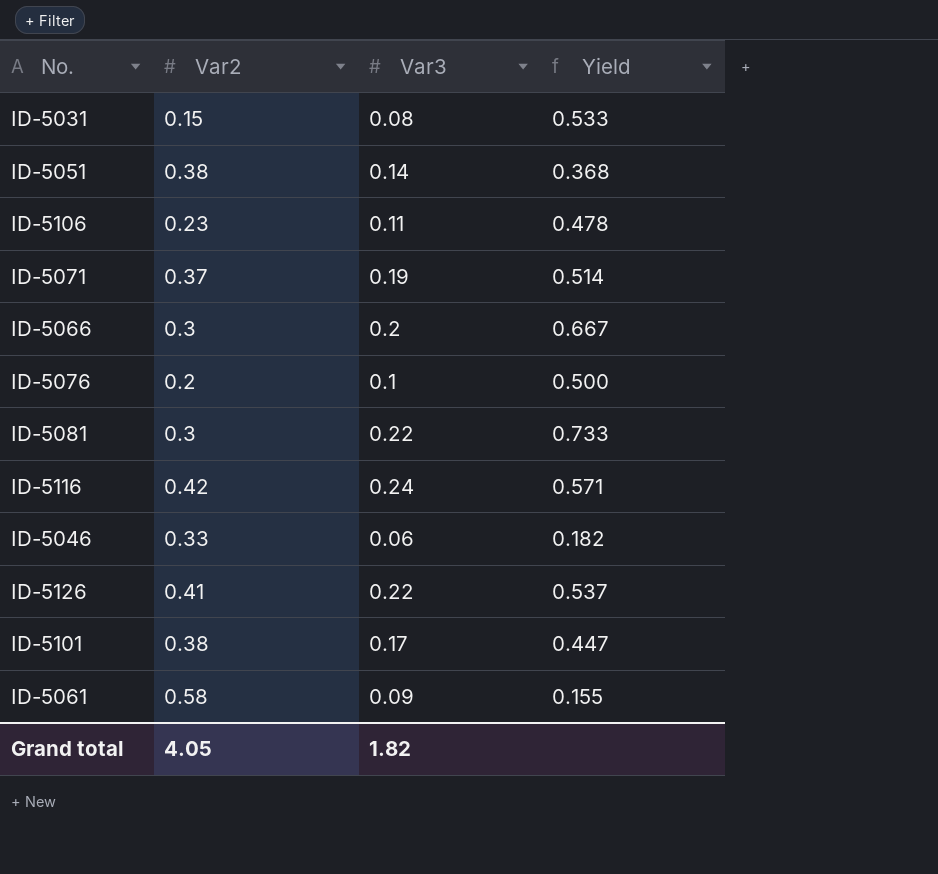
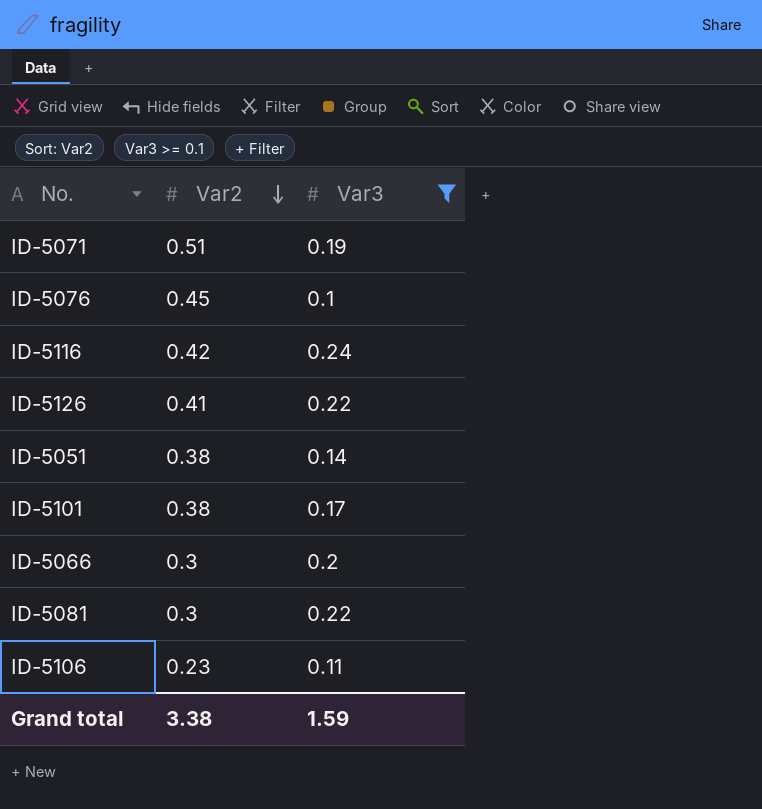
filter: none -> Var3 >= 0.1
row order: none -> Var2 descending
column Yield | formula: [Var3] / [Var2] -> none
ID-5071 | Var2: 0.37 -> 0.51
ID-5076 | Var2: 0.2 -> 0.45
Grand total | Var2: 4.05 -> 3.38
Grand total | Var3: 1.82 -> 1.59

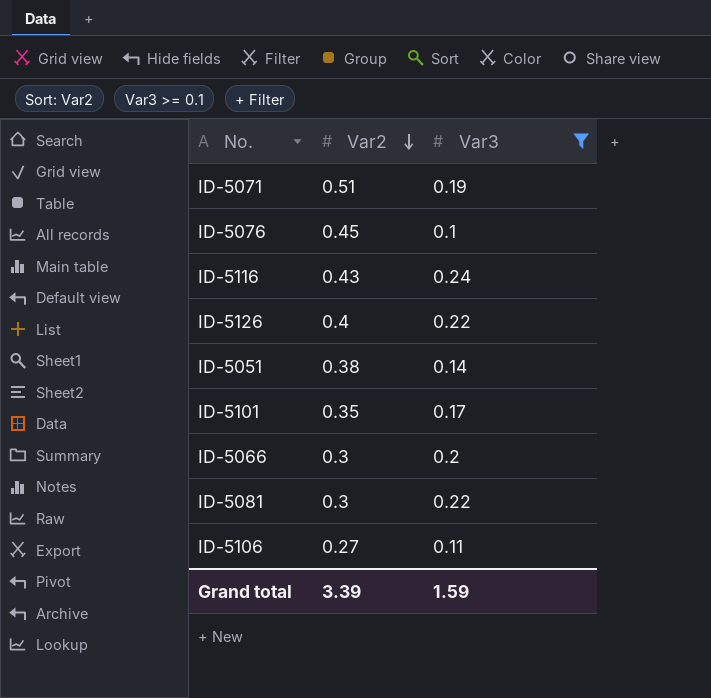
ID-5116 | Var2: 0.42 -> 0.43
ID-5126 | Var2: 0.41 -> 0.4
ID-5101 | Var2: 0.38 -> 0.35
ID-5106 | Var2: 0.23 -> 0.27
Grand total | Var2: 3.38 -> 3.39

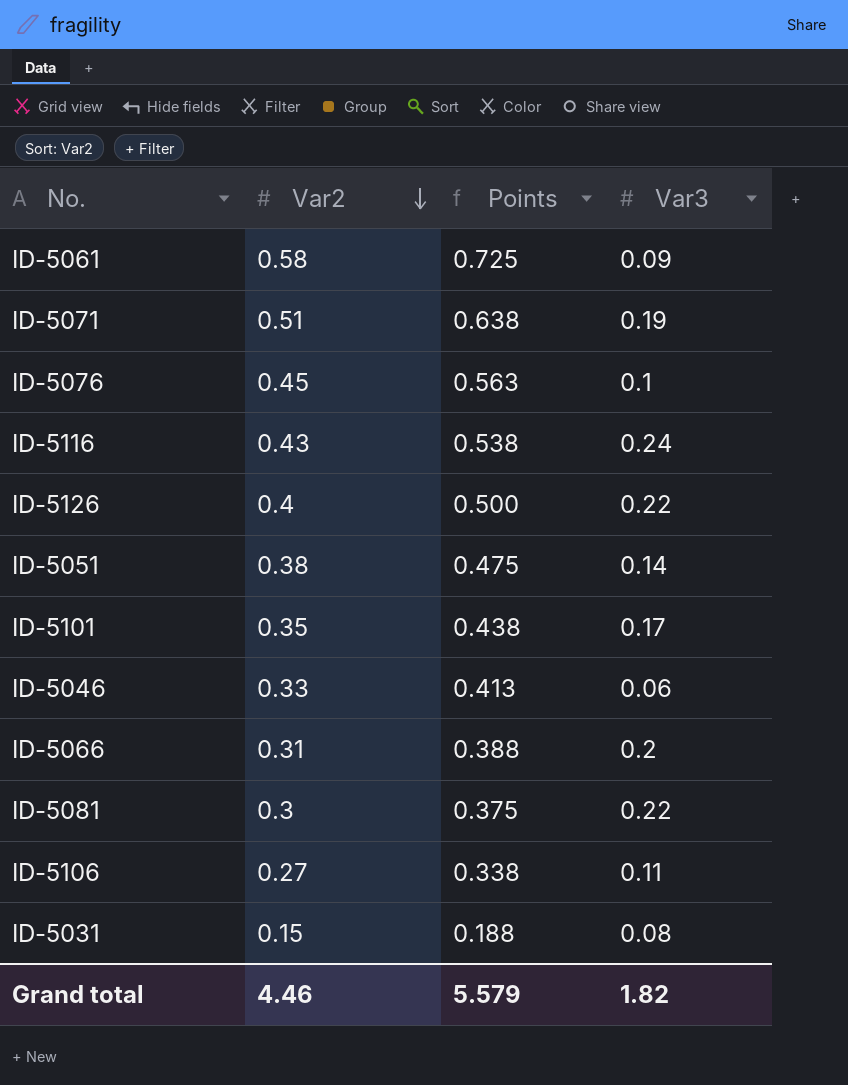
filter: Var3 >= 0.1 -> none
column Points | formula: none -> [Var2] * 1.25
ID-5066 | Var2: 0.3 -> 0.31
Grand total | Var2: 3.39 -> 4.46
Grand total | Var3: 1.59 -> 1.82

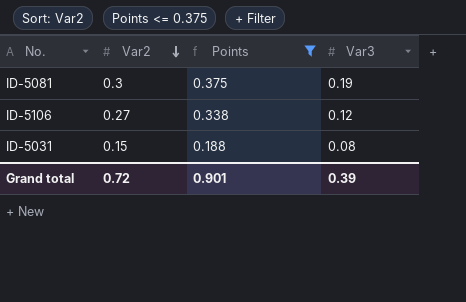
filter: none -> Points <= 0.375
ID-5081 | Var3: 0.22 -> 0.19
ID-5106 | Var3: 0.11 -> 0.12
Grand total | Var2: 4.46 -> 0.72
Grand total | Points: 5.579 -> 0.901
Grand total | Var3: 1.82 -> 0.39

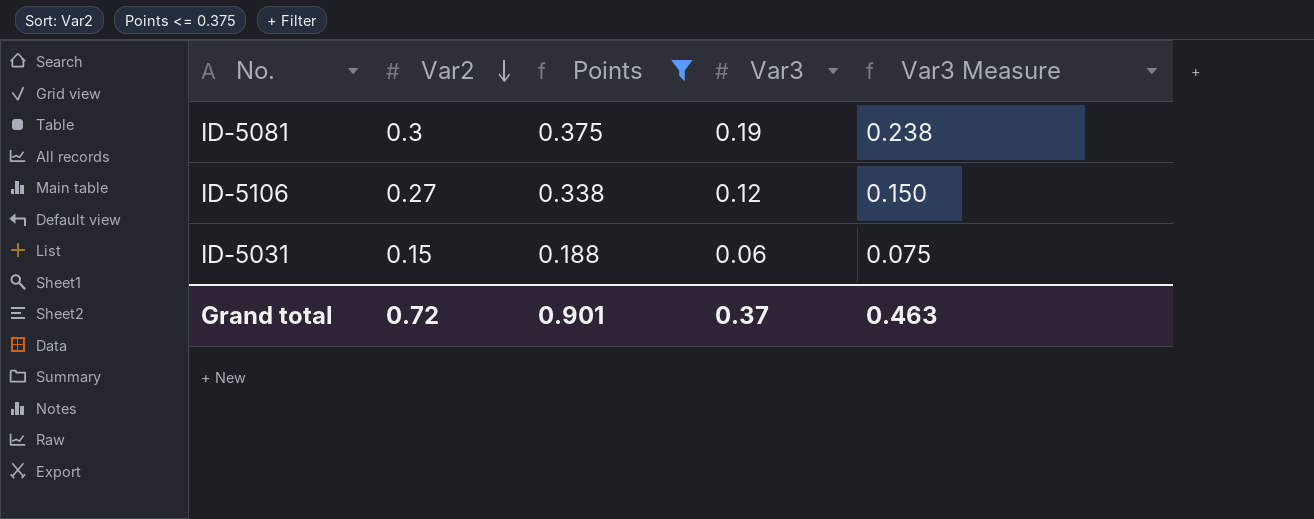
column Var3 Measure | formula: none -> [Var3] * 1.25
ID-5031 | Var3: 0.08 -> 0.06
Grand total | Var3: 0.39 -> 0.37

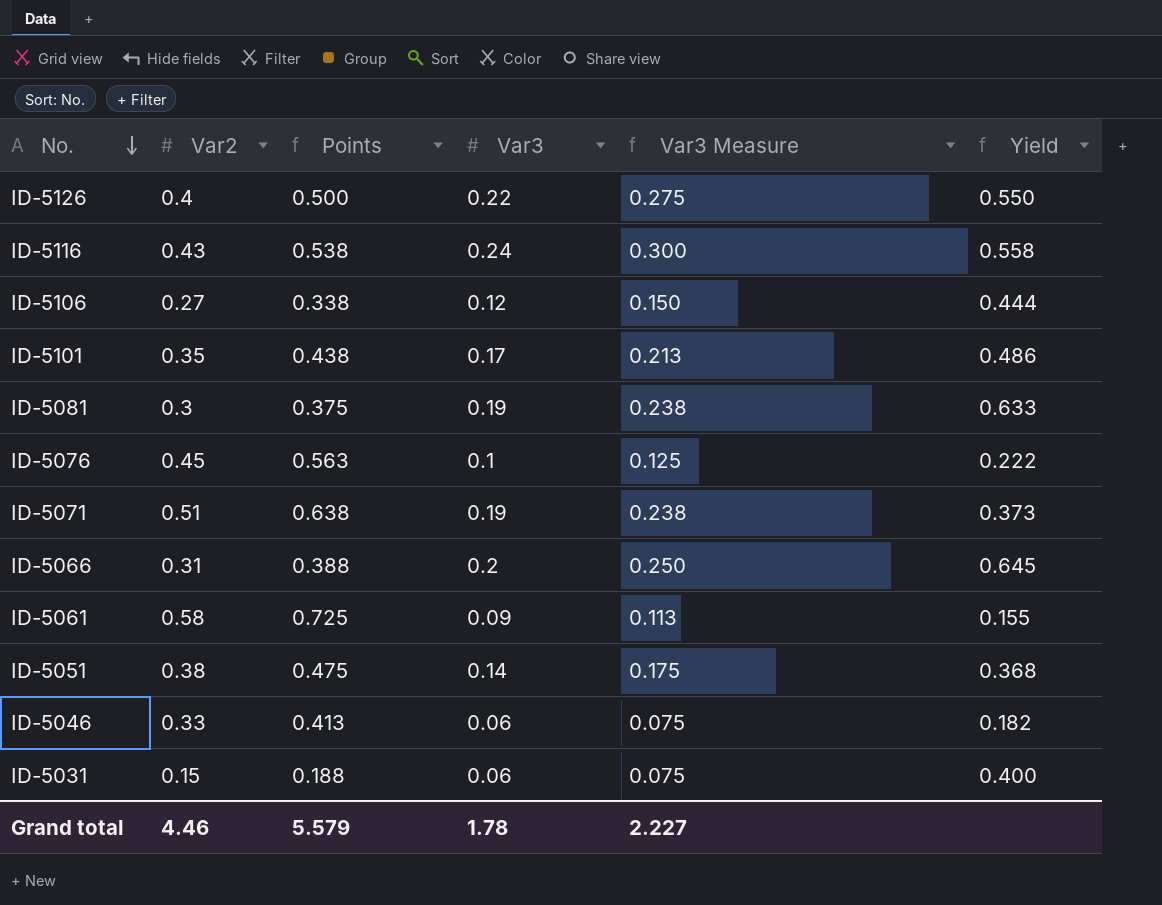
filter: Points <= 0.375 -> none
row order: Var2 descending -> No. descending
column Yield | formula: none -> [Var3] / [Var2]
Grand total | Var2: 0.72 -> 4.46
Grand total | Points: 0.901 -> 5.579
Grand total | Var3: 0.37 -> 1.78
Grand total | Var3 Measure: 0.463 -> 2.227

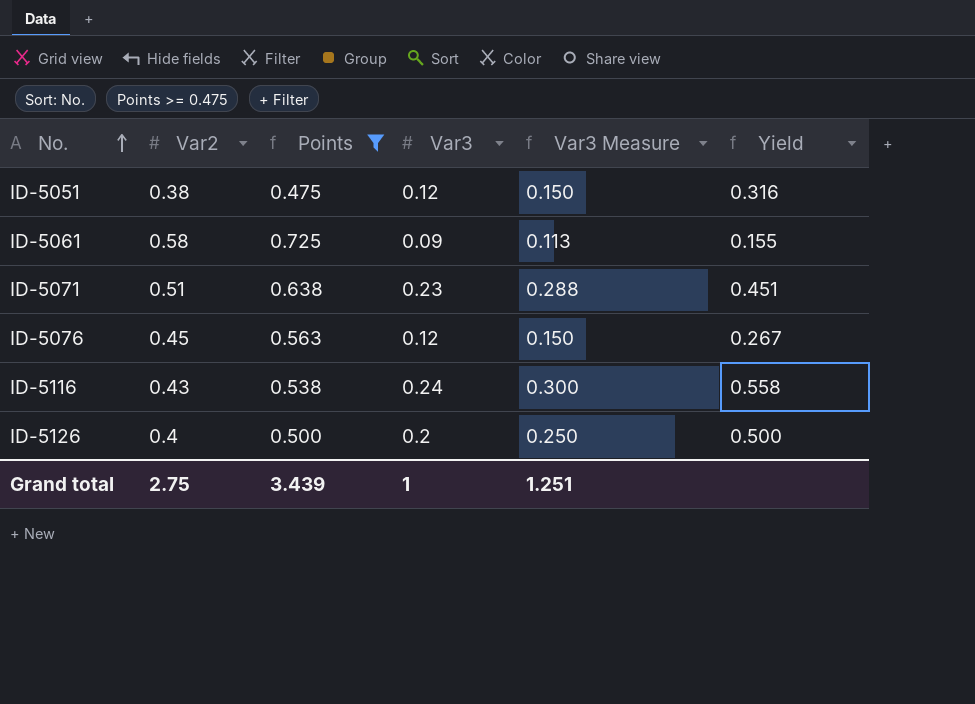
filter: none -> Points >= 0.475
row order: No. descending -> No. ascending
ID-5051 | Var3: 0.14 -> 0.12
ID-5051 | Var3 Measure: 0.175 -> 0.150
ID-5051 | Yield: 0.368 -> 0.316
ID-5071 | Var3: 0.19 -> 0.23
ID-5071 | Var3 Measure: 0.238 -> 0.288
ID-5071 | Yield: 0.373 -> 0.451
ID-5076 | Var3: 0.1 -> 0.12
ID-5076 | Var3 Measure: 0.125 -> 0.150
ID-5076 | Yield: 0.222 -> 0.267
ID-5126 | Var3: 0.22 -> 0.2
ID-5126 | Var3 Measure: 0.275 -> 0.250
ID-5126 | Yield: 0.550 -> 0.500
Grand total | Var2: 4.46 -> 2.75
Grand total | Points: 5.579 -> 3.439
Grand total | Var3: 1.78 -> 1
Grand total | Var3 Measure: 2.227 -> 1.251

